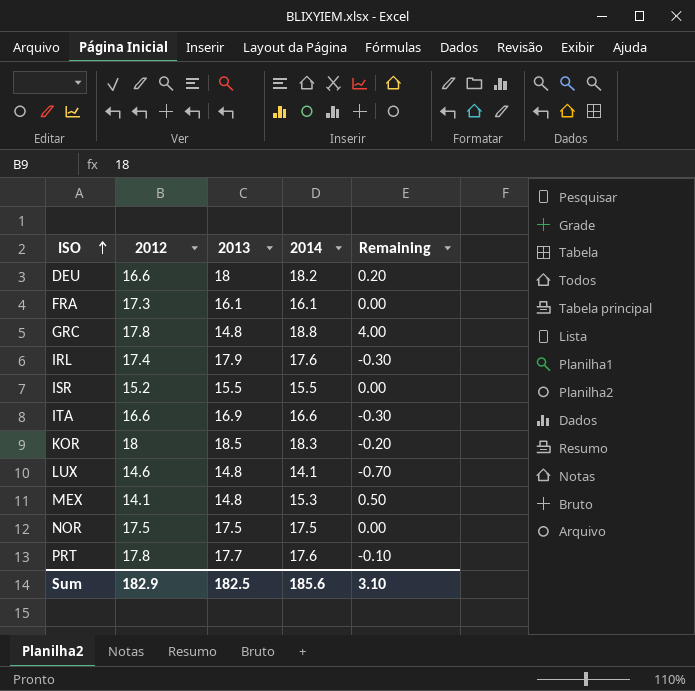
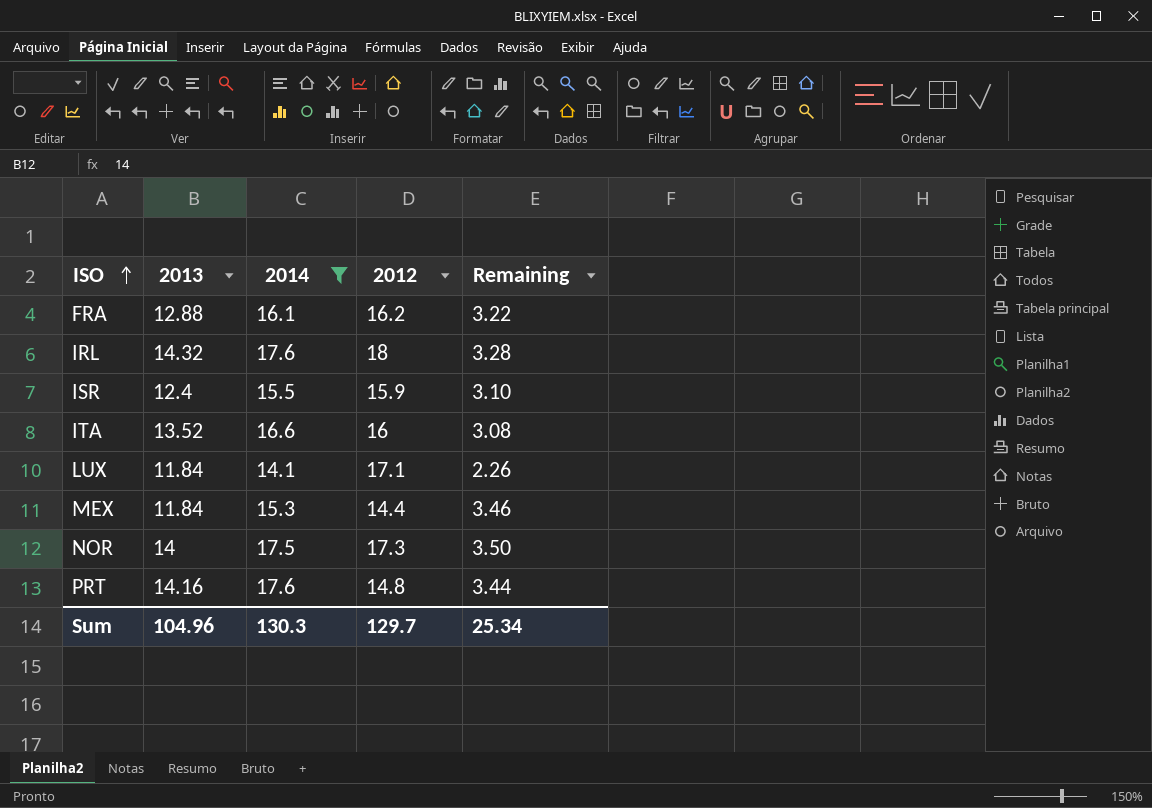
filter: none -> 2014 <= 17.6
column 2012 | position: 2 -> 4
FRA | 2013: 16.1 -> 12.88
FRA | 2012: 17.3 -> 16.2
FRA | Remaining: 0.00 -> 3.22
IRL | 2013: 17.9 -> 14.32
IRL | 2012: 17.4 -> 18
IRL | Remaining: -0.30 -> 3.28
ISR | 2013: 15.5 -> 12.4
ISR | 2012: 15.2 -> 15.9
ISR | Remaining: 0.00 -> 3.10
ITA | 2013: 16.9 -> 13.52
ITA | 2012: 16.6 -> 16
ITA | Remaining: -0.30 -> 3.08
LUX | 2013: 14.8 -> 11.84
LUX | 2012: 14.6 -> 17.1
LUX | Remaining: -0.70 -> 2.26
MEX | 2013: 14.8 -> 11.84
MEX | 2012: 14.1 -> 14.4
MEX | Remaining: 0.50 -> 3.46
NOR | 2013: 17.5 -> 14
NOR | 2012: 17.5 -> 17.3
NOR | Remaining: 0.00 -> 3.50
PRT | 2013: 17.7 -> 14.16
PRT | 2012: 17.8 -> 14.8
PRT | Remaining: -0.10 -> 3.44
Sum | 2013: 182.5 -> 104.96
Sum | 2014: 185.6 -> 130.3
Sum | 2012: 182.9 -> 129.7
Sum | Remaining: 3.10 -> 25.34

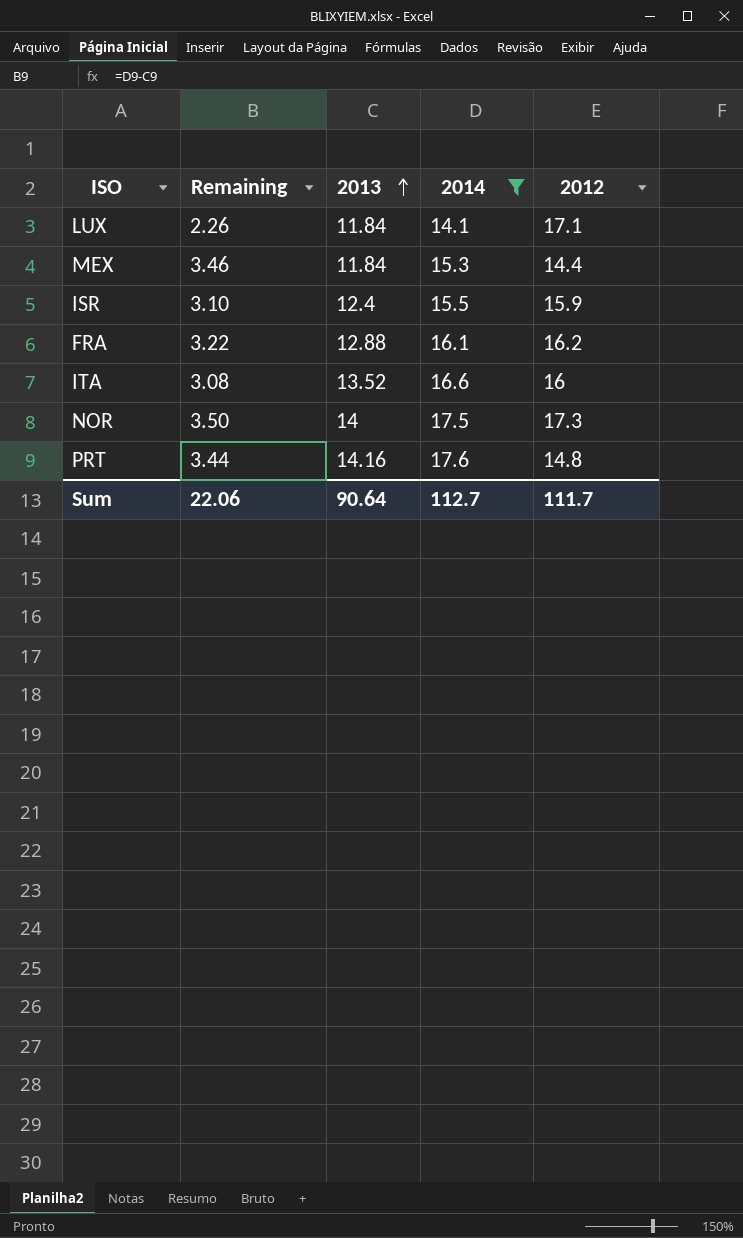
row order: ISO ascending -> 2013 ascending
column Remaining | position: 5 -> 2
row IRL: 14.32 | 17.6 | 18 | 3.28 -> none
Sum | Remaining: 25.34 -> 22.06
Sum | 2013: 104.96 -> 90.64
Sum | 2014: 130.3 -> 112.7
Sum | 2012: 129.7 -> 111.7

